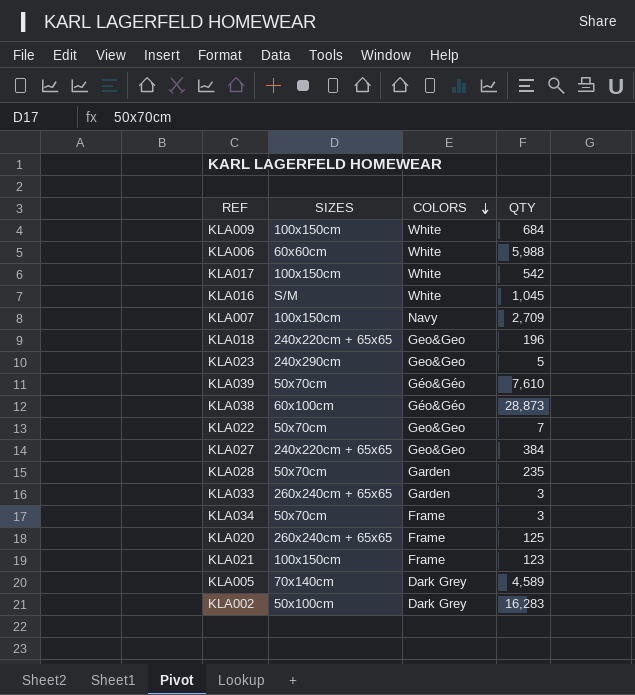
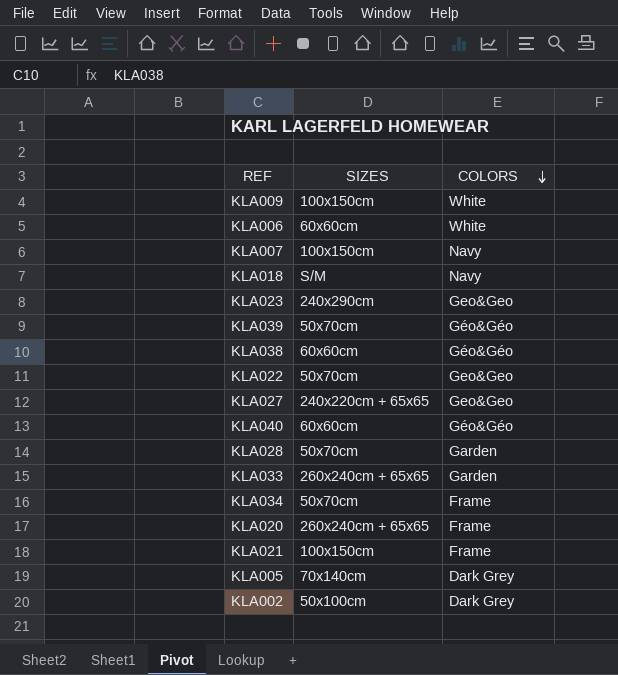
column QTY | position: 4 -> none
row KLA017: 100x150cm | White | 542 -> none
row KLA016: S/M | White | 1,045 -> none
KLA018 | SIZES: 240x220cm + 65x65 -> S/M
KLA018 | COLORS: Geo&Geo -> Navy
KLA038 | SIZES: 60x100cm -> 60x60cm
row KLA040: none -> 60x60cm | Géo&Géo

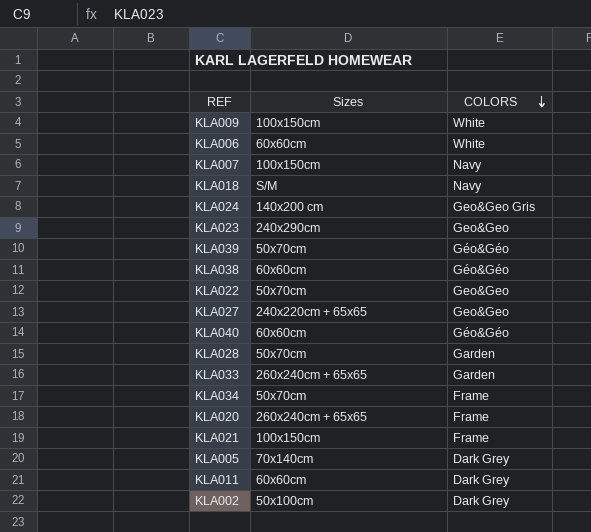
column name: SIZES -> Sizes
row KLA024: none -> 140x200 cm | Geo&Geo Gris
row KLA011: none -> 60x60cm | Dark Grey

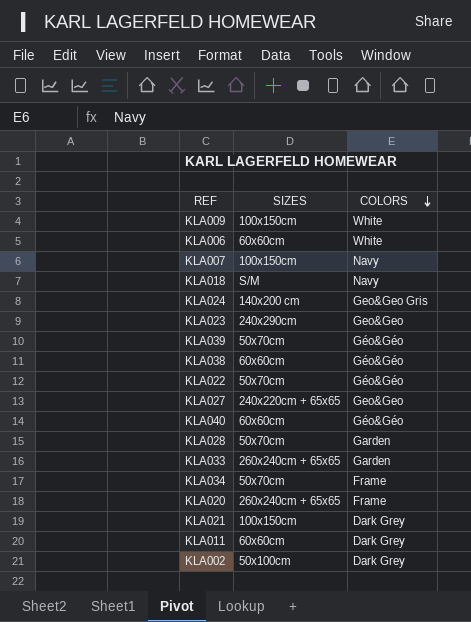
column name: Sizes -> SIZES
row KLA005: 70x140cm | Dark Grey -> none
KLA022 | COLORS: Geo&Geo -> Géo&Géo
KLA021 | COLORS: Frame -> Dark Grey

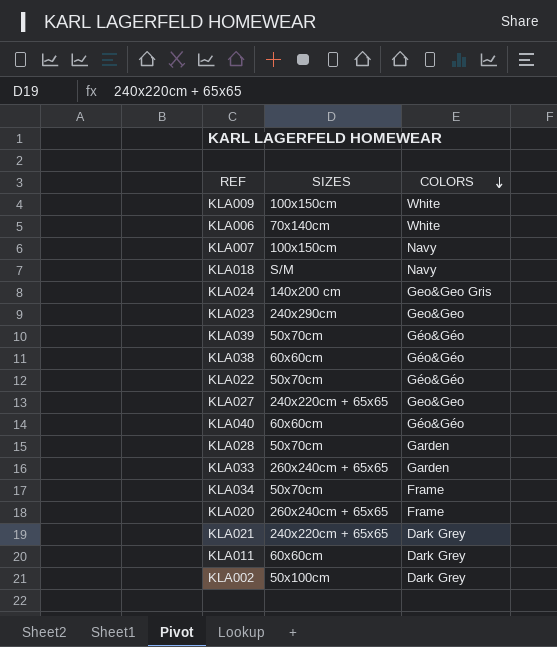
KLA006 | SIZES: 60x60cm -> 70x140cm
KLA021 | SIZES: 100x150cm -> 240x220cm + 65x65

